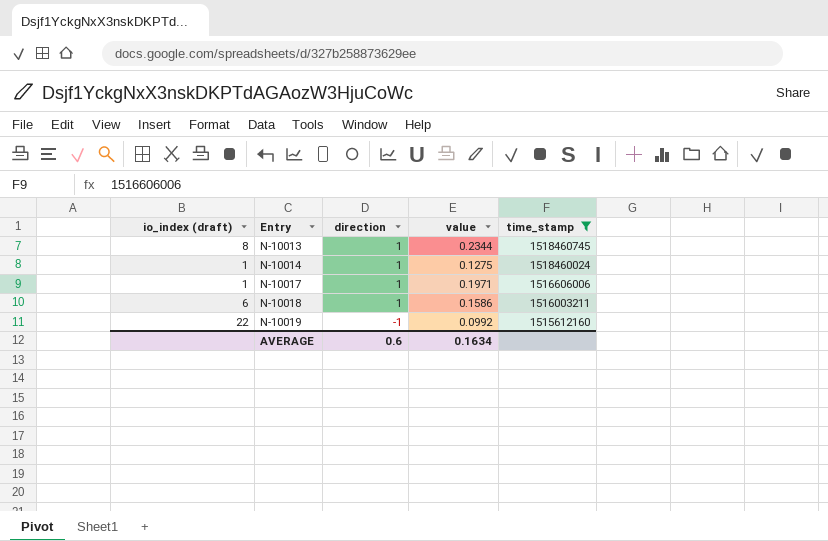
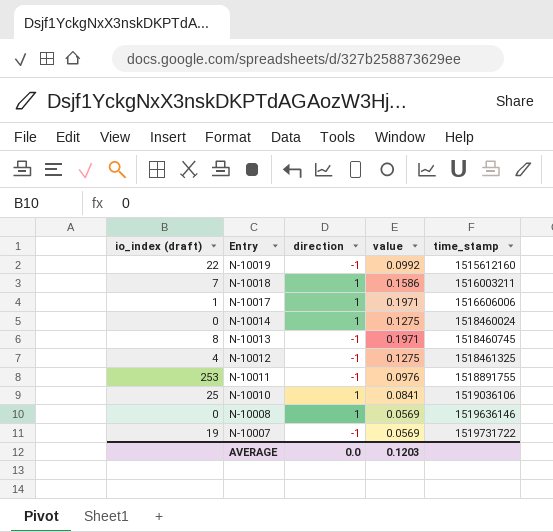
filter: time_stamp <= 1518460745 -> none
row order: Entry ascending -> Entry descending
N-10018 | io_index (draft): 6 -> 7
N-10014 | io_index (draft): 1 -> 0
N-10013 | direction: 1 -> -1
N-10013 | value: 0.2344 -> 0.1971
AVERAGE | direction: 0.6 -> 0.0
AVERAGE | value: 0.1634 -> 0.1203

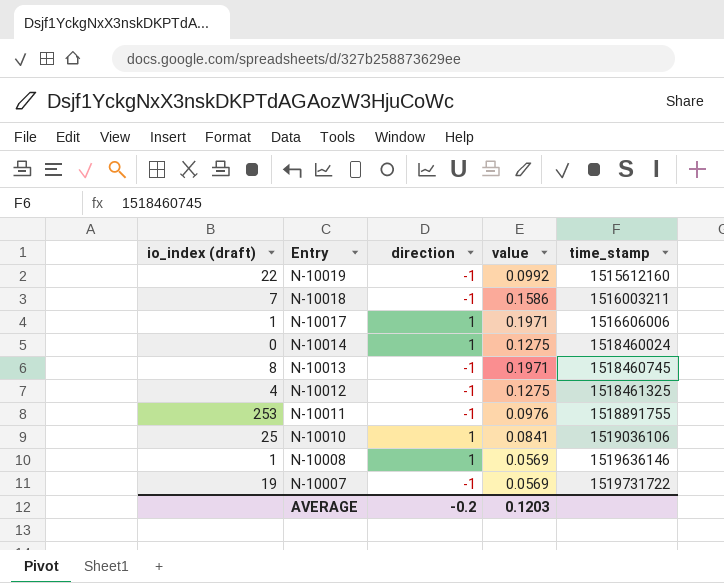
N-10018 | direction: 1 -> -1
N-10008 | io_index (draft): 0 -> 1
AVERAGE | direction: 0.0 -> -0.2

